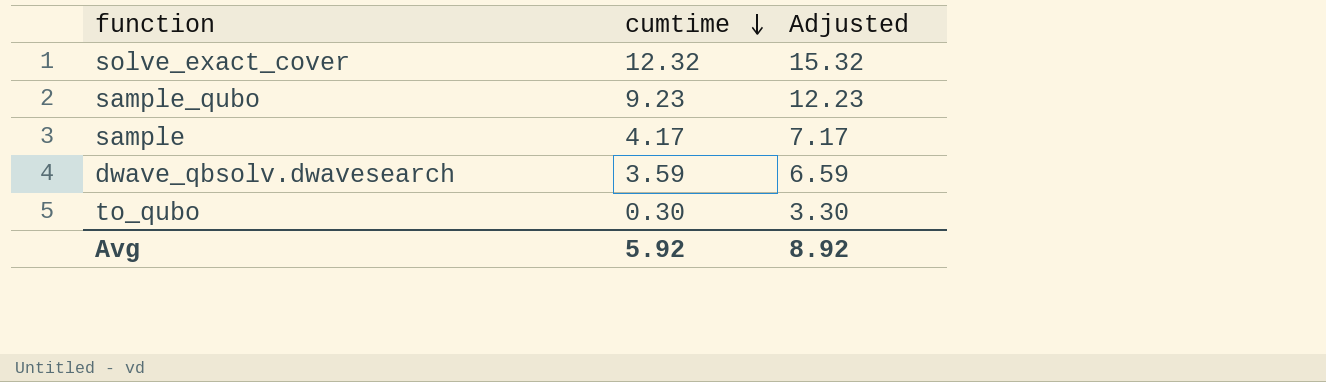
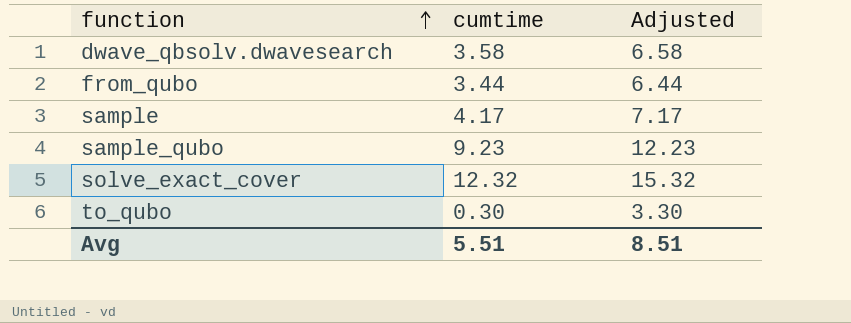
row order: cumtime descending -> function ascending
dwave_qbsolv.dwavesearch | cumtime: 3.59 -> 3.58
dwave_qbsolv.dwavesearch | Adjusted: 6.59 -> 6.58
row from_qubo: none -> 3.44 | 6.44
Avg | cumtime: 5.92 -> 5.51
Avg | Adjusted: 8.92 -> 8.51

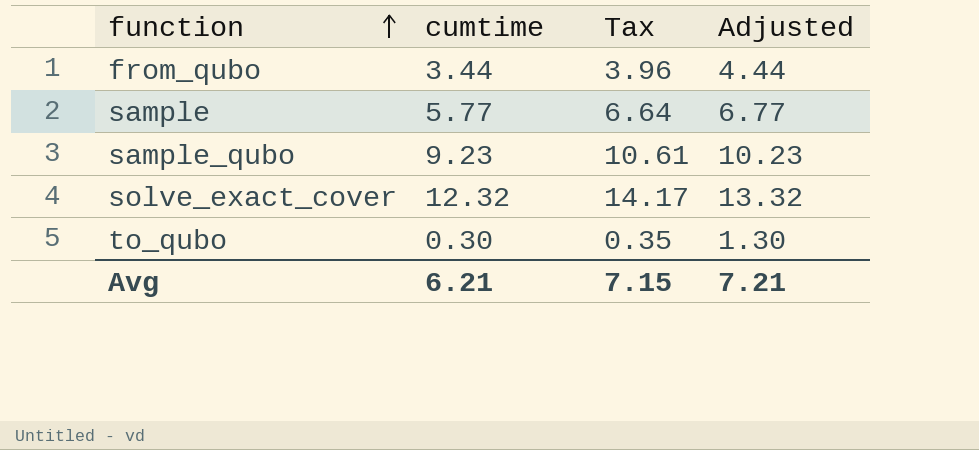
column Tax | formula: none -> [cumtime] * 1.15
column Adjusted | formula: [cumtime] + 3 -> [cumtime] + 1
row dwave_qbsolv.dwavesearch: 3.58 | 6.58 -> none
sample | cumtime: 4.17 -> 5.77
Avg | cumtime: 5.51 -> 6.21
Avg | Adjusted: 8.51 -> 7.21

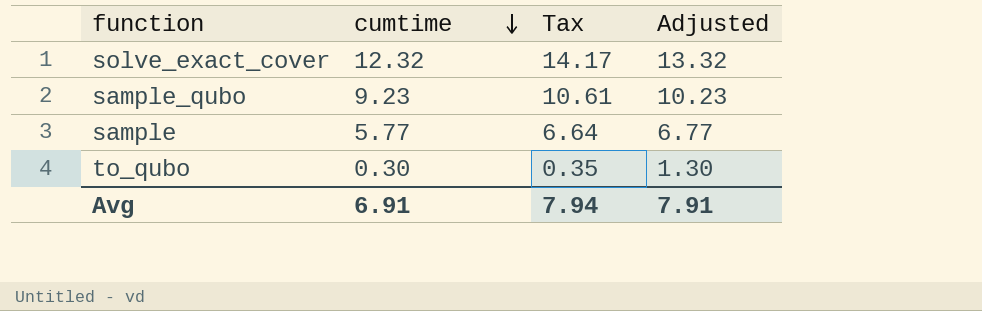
row order: function ascending -> cumtime descending
row from_qubo: 3.44 | 3.96 | 4.44 -> none
Avg | cumtime: 6.21 -> 6.91
Avg | Tax: 7.15 -> 7.94
Avg | Adjusted: 7.21 -> 7.91

